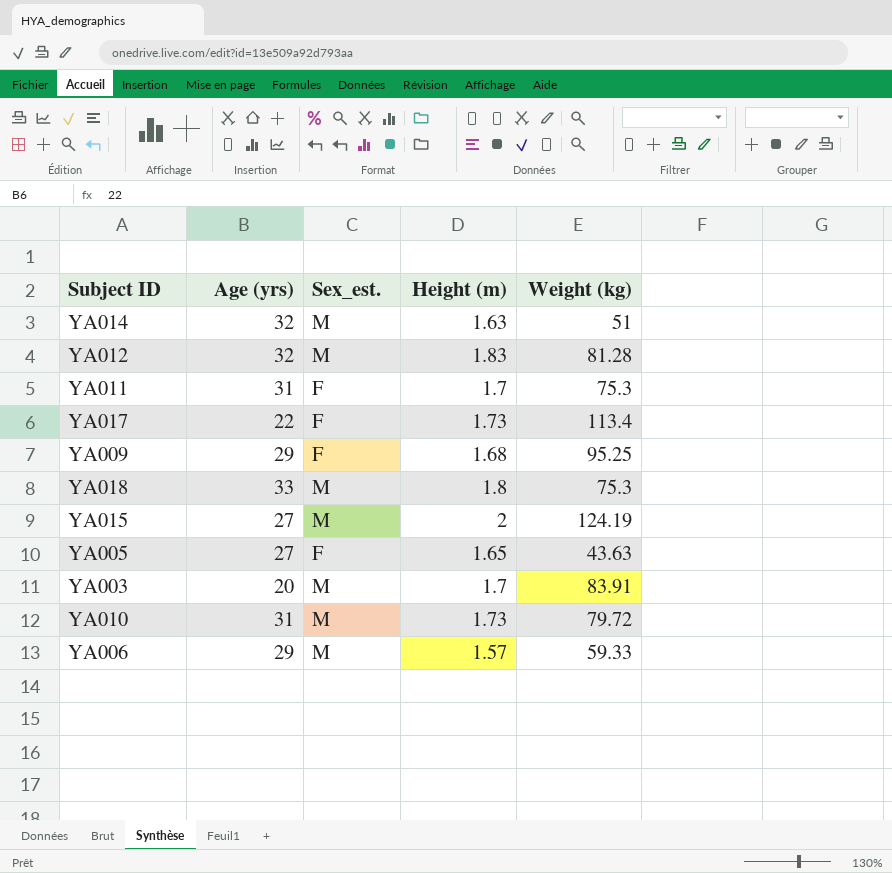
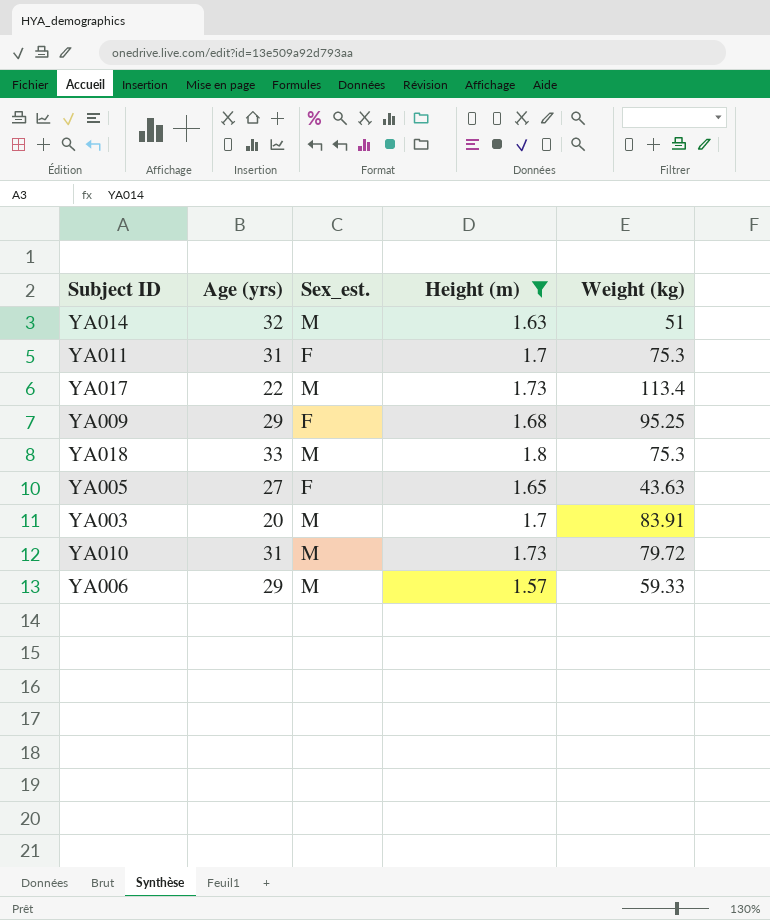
filter: none -> Height (m) <= 1.8
YA017 | Sex_est.: F -> M

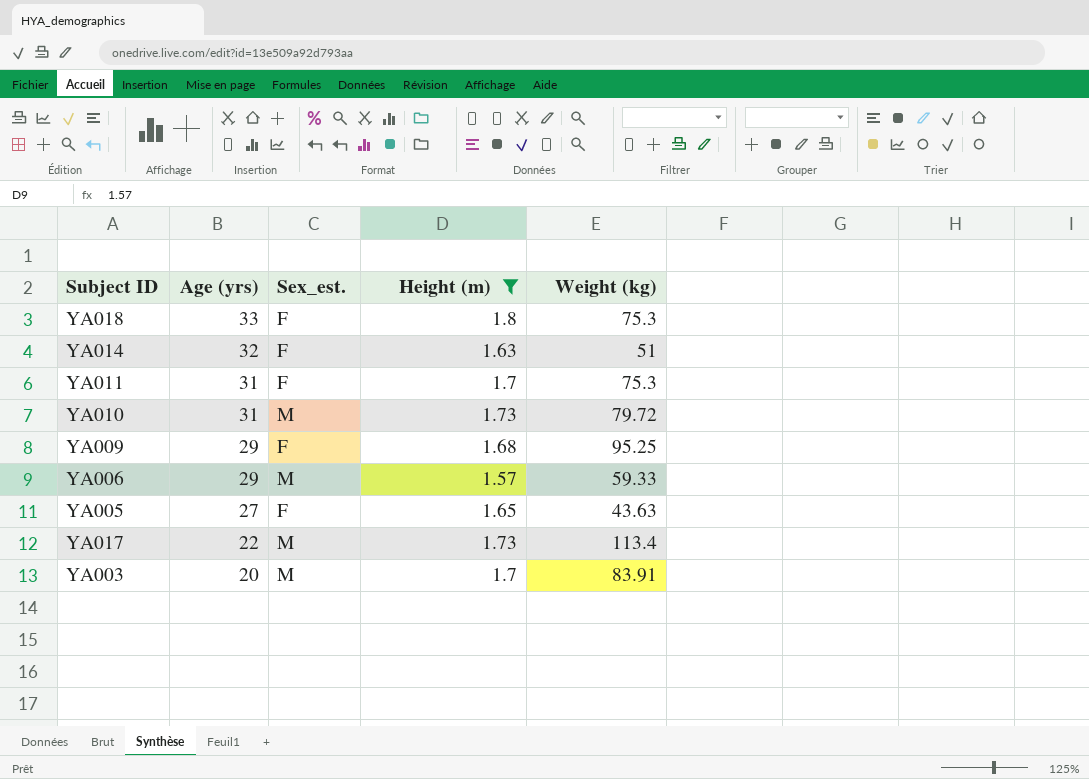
row order: none -> Age (yrs) descending
YA018 | Sex_est.: M -> F
YA014 | Sex_est.: M -> F

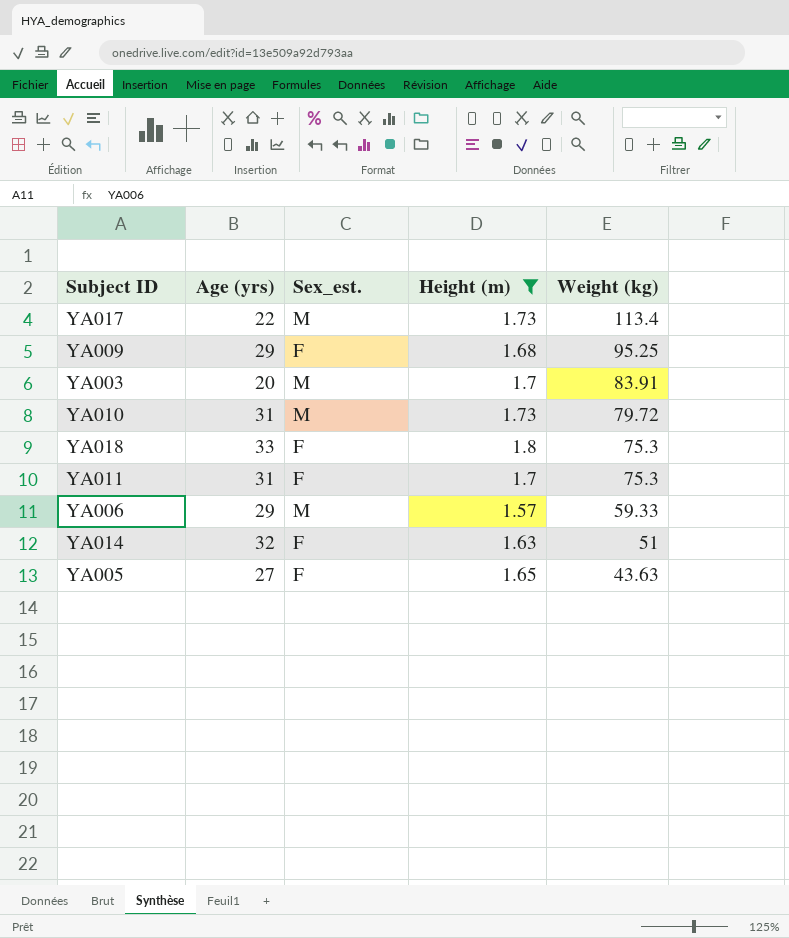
row order: Age (yrs) descending -> Weight (kg) descending

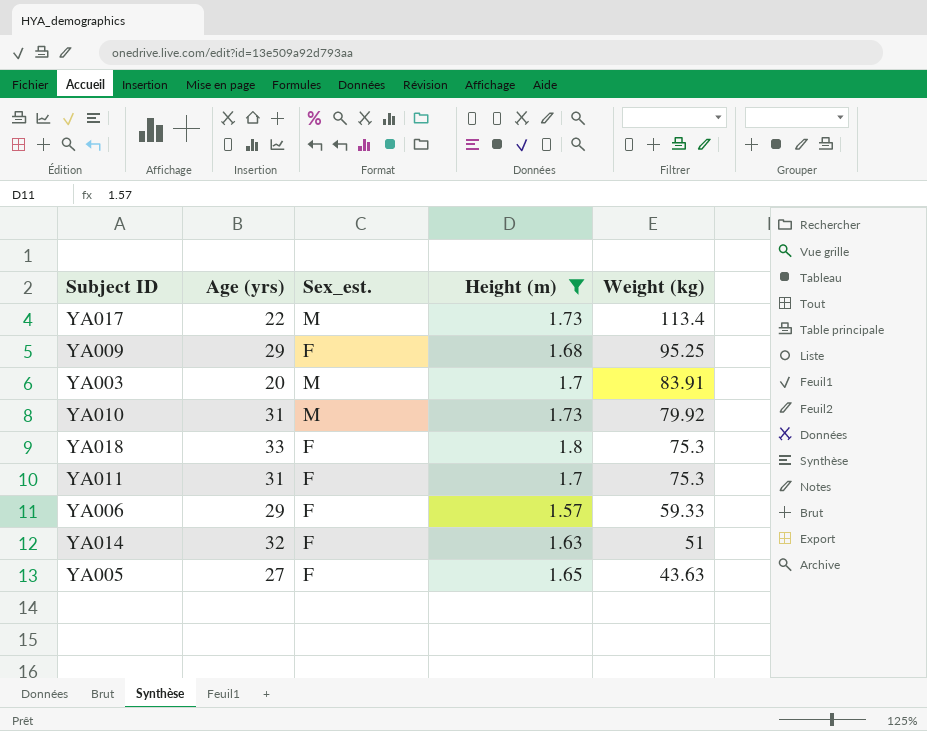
YA010 | Weight (kg): 79.72 -> 79.92
YA006 | Sex_est.: M -> F

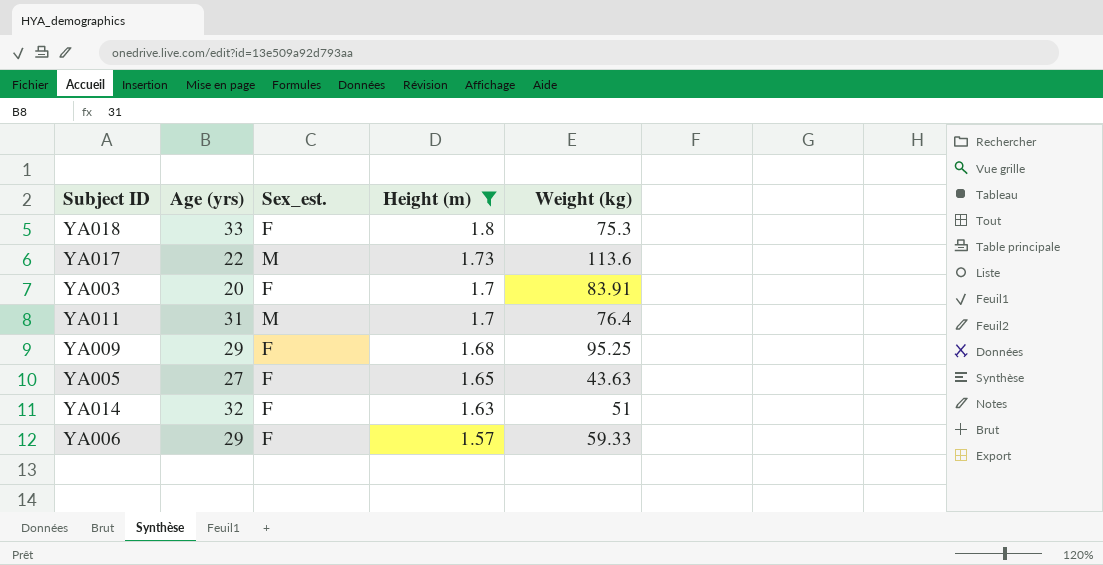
row order: Weight (kg) descending -> Height (m) descending
row YA010: 31 | M | 1.73 | 79.92 -> none
YA017 | Weight (kg): 113.4 -> 113.6
YA003 | Sex_est.: M -> F
YA011 | Sex_est.: F -> M
YA011 | Weight (kg): 75.3 -> 76.4

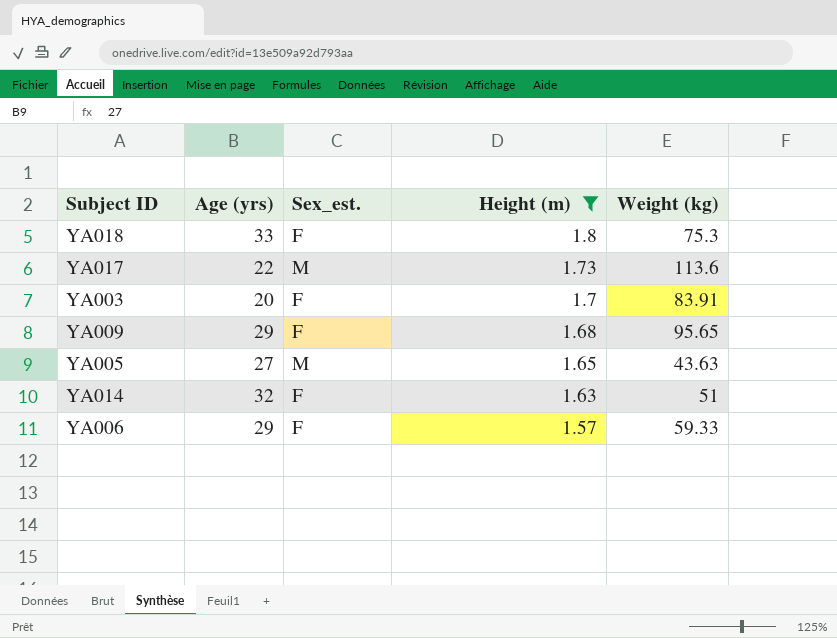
row YA011: 31 | M | 1.7 | 76.4 -> none
YA009 | Weight (kg): 95.25 -> 95.65
YA005 | Sex_est.: F -> M

